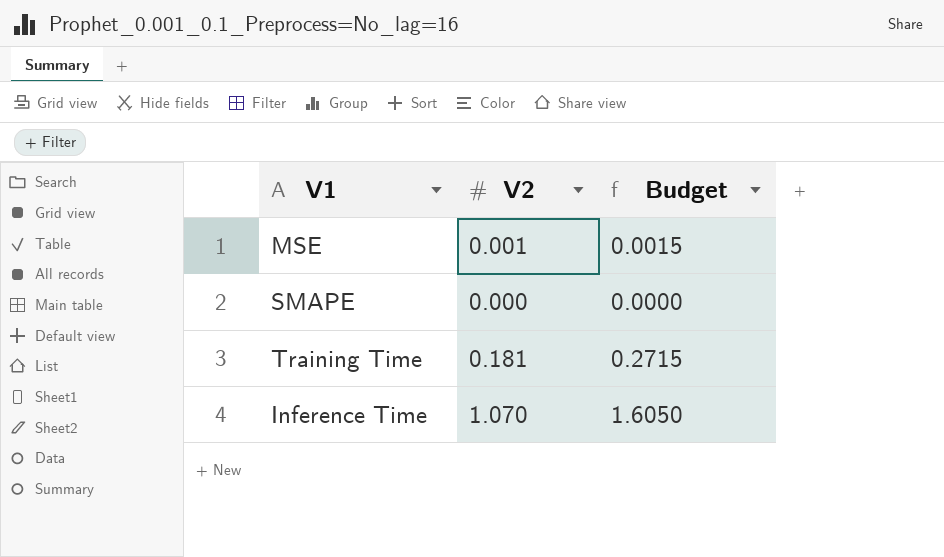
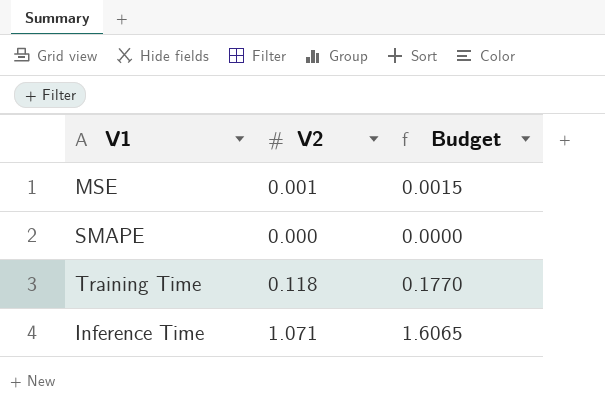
Training Time | V2: 0.181 -> 0.118
Training Time | Budget: 0.2715 -> 0.1770
Inference Time | V2: 1.070 -> 1.071
Inference Time | Budget: 1.6050 -> 1.6065

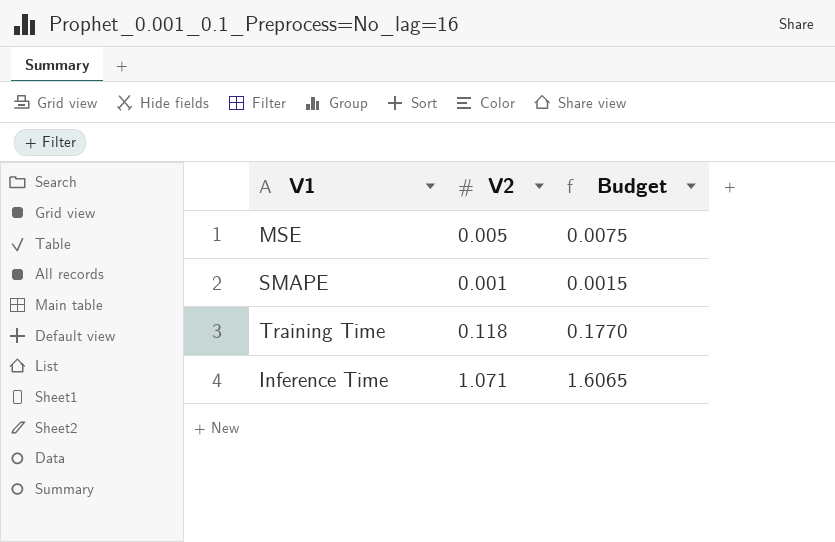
MSE | V2: 0.001 -> 0.005
MSE | Budget: 0.0015 -> 0.0075
SMAPE | V2: 0.000 -> 0.001
SMAPE | Budget: 0.0000 -> 0.0015

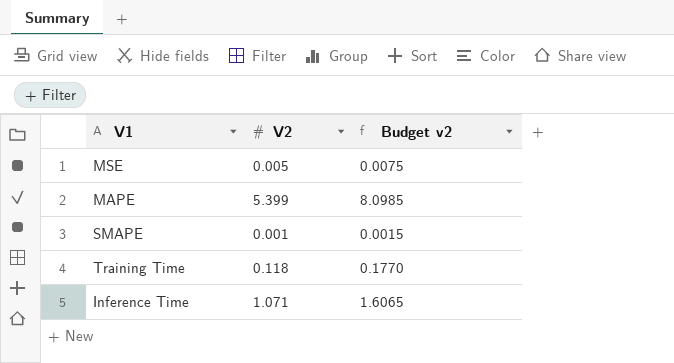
column name: Budget -> Budget v2
row MAPE: none -> 5.399 | 8.0985

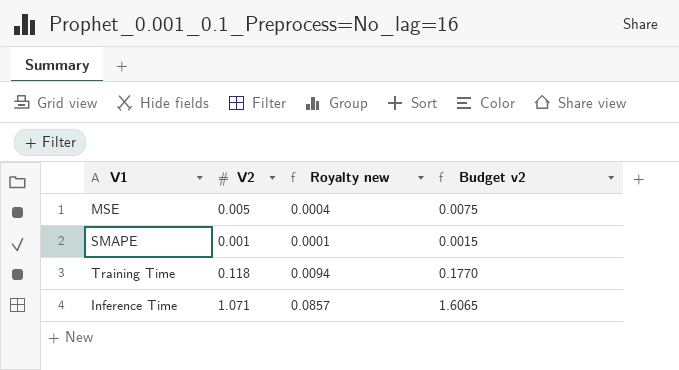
column Royalty new | formula: none -> [V2] * 0.08
row MAPE: 5.399 | 8.0985 -> none

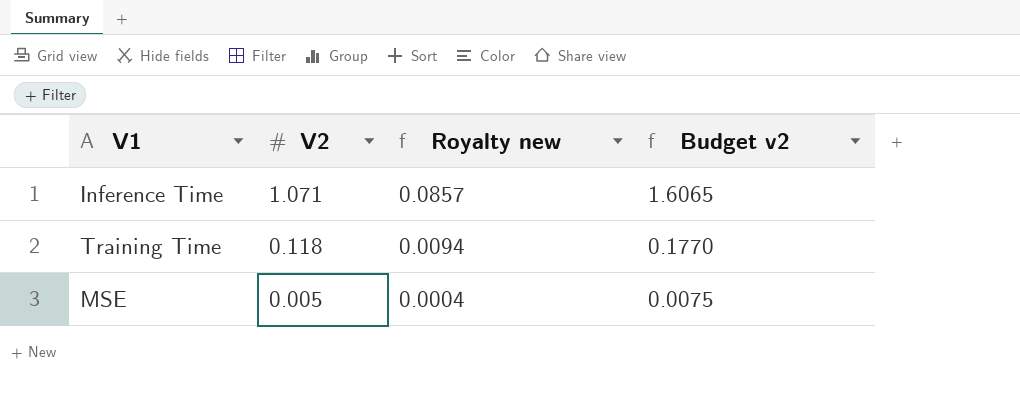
row order: none -> V2 descending
row SMAPE: 0.001 | 0.0001 | 0.0015 -> none

